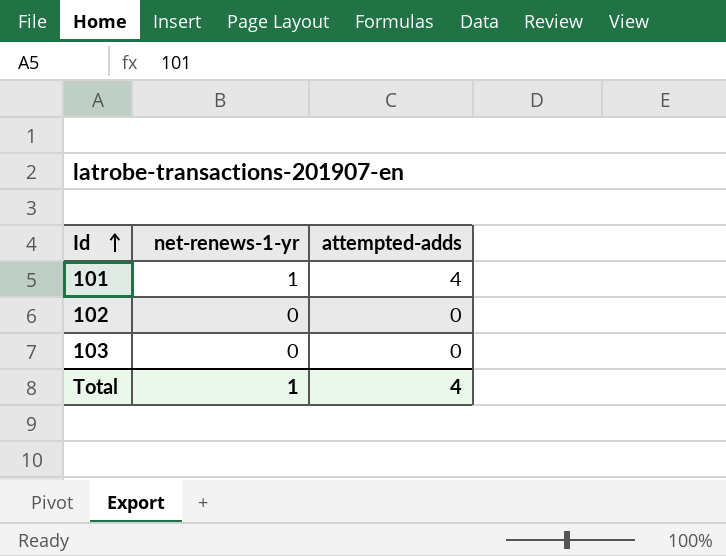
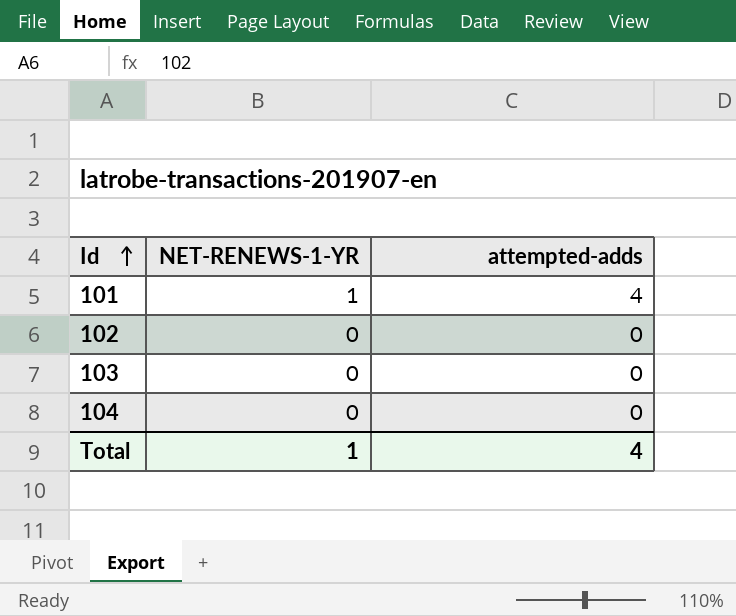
column name: net-renews-1-yr -> NET-RENEWS-1-YR
row 104: none -> 0 | 0

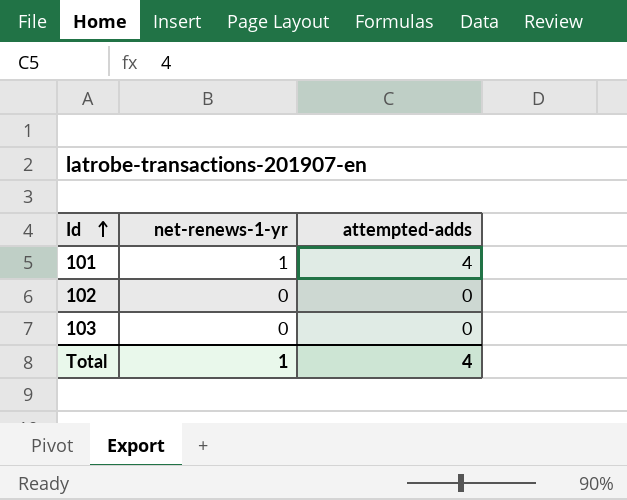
column name: NET-RENEWS-1-YR -> net-renews-1-yr
row 104: 0 | 0 -> none

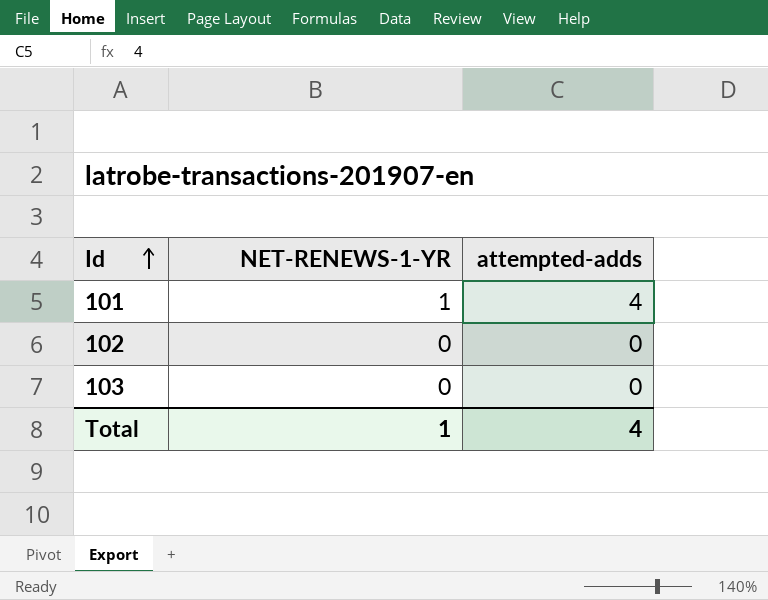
column name: net-renews-1-yr -> NET-RENEWS-1-YR

